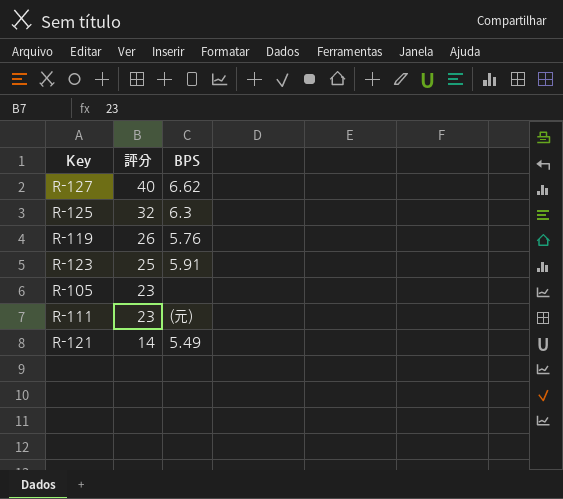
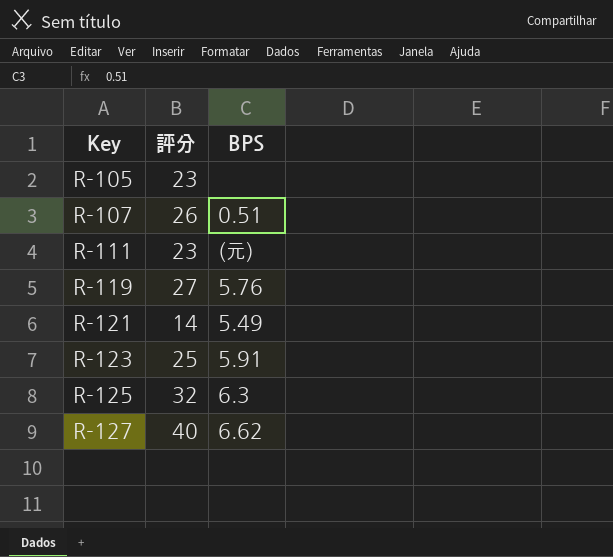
row order: 評分 descending -> Key ascending
row R-107: none -> 26 | 0.51
R-119 | 評分: 26 -> 27

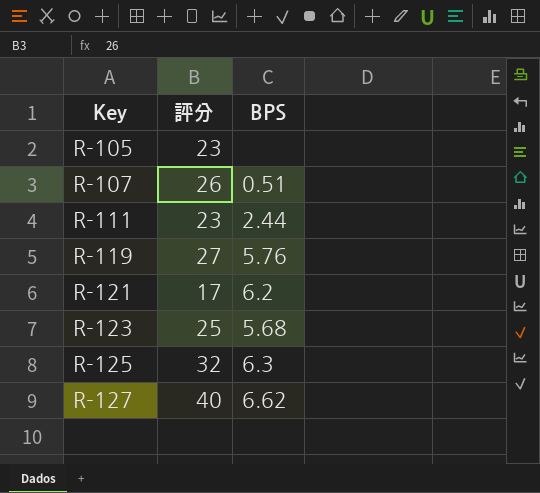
R-111 | BPS: (元) -> 2.44
R-121 | 評分: 14 -> 17
R-121 | BPS: 5.49 -> 6.2
R-123 | BPS: 5.91 -> 5.68

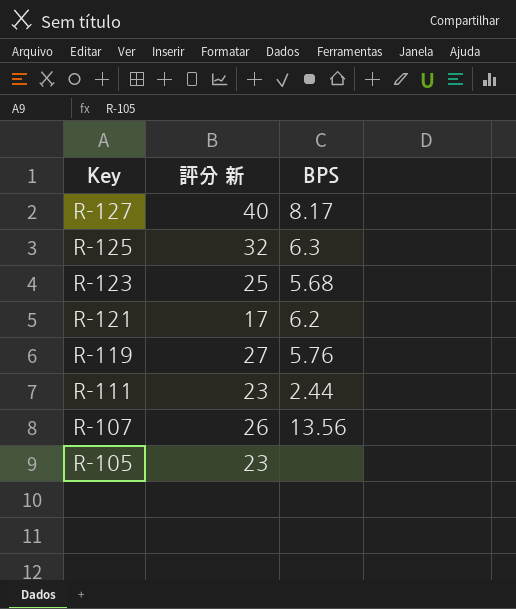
row order: Key ascending -> Key descending
column name: 評分 -> 評分 新
R-127 | BPS: 6.62 -> 8.17
R-107 | BPS: 0.51 -> 13.56

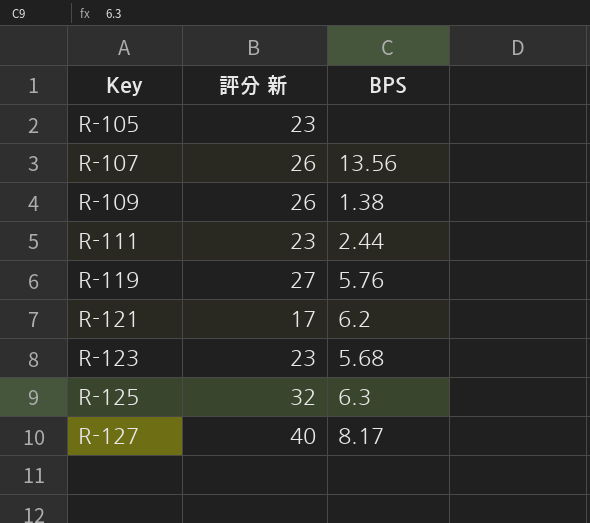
row order: Key descending -> Key ascending
row R-109: none -> 26 | 1.38
R-123 | 評分 新: 25 -> 23

